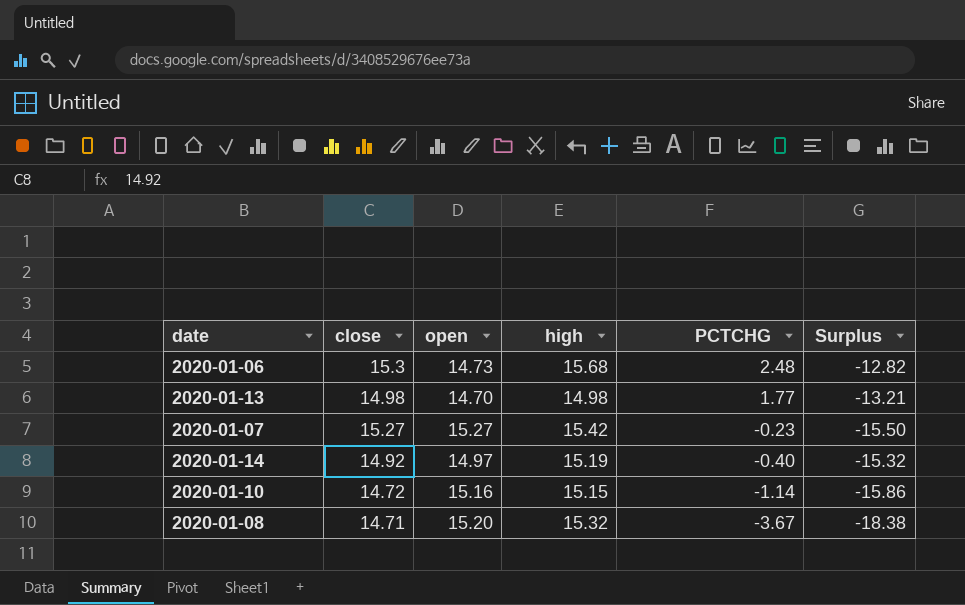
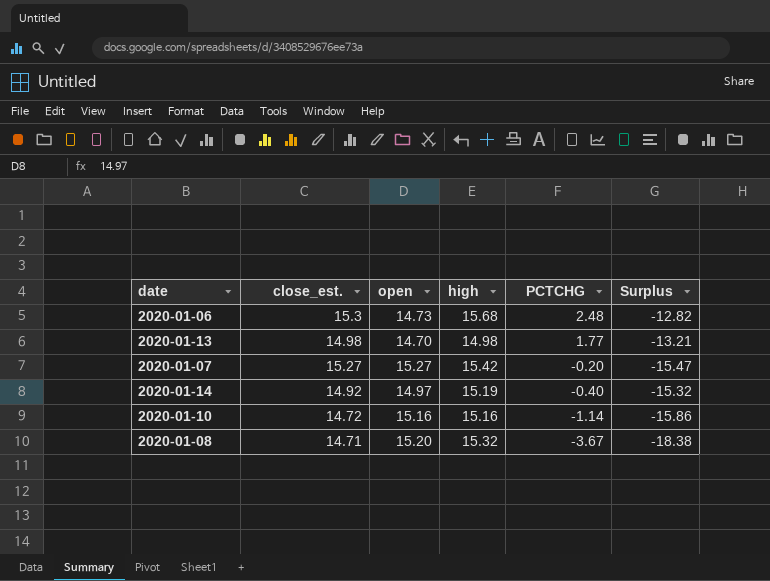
column name: close -> close_est.
2020-01-07 | PCTCHG: -0.23 -> -0.20
2020-01-07 | Surplus: -15.50 -> -15.47
2020-01-10 | high: 15.15 -> 15.16

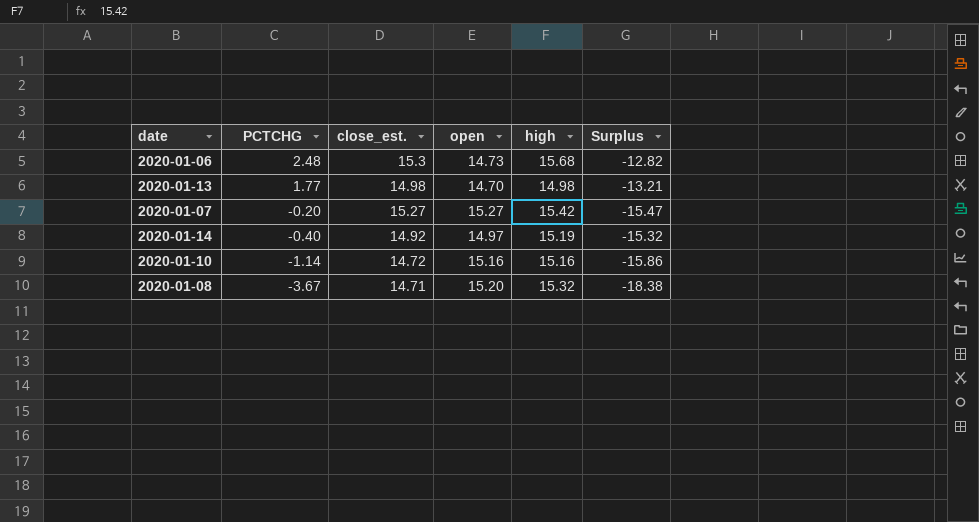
column PCTCHG | position: 5 -> 2

